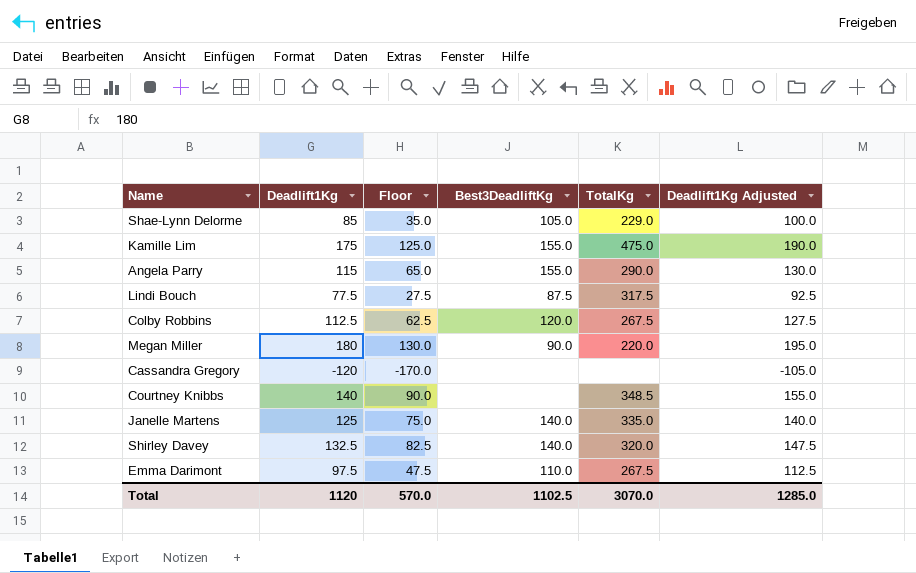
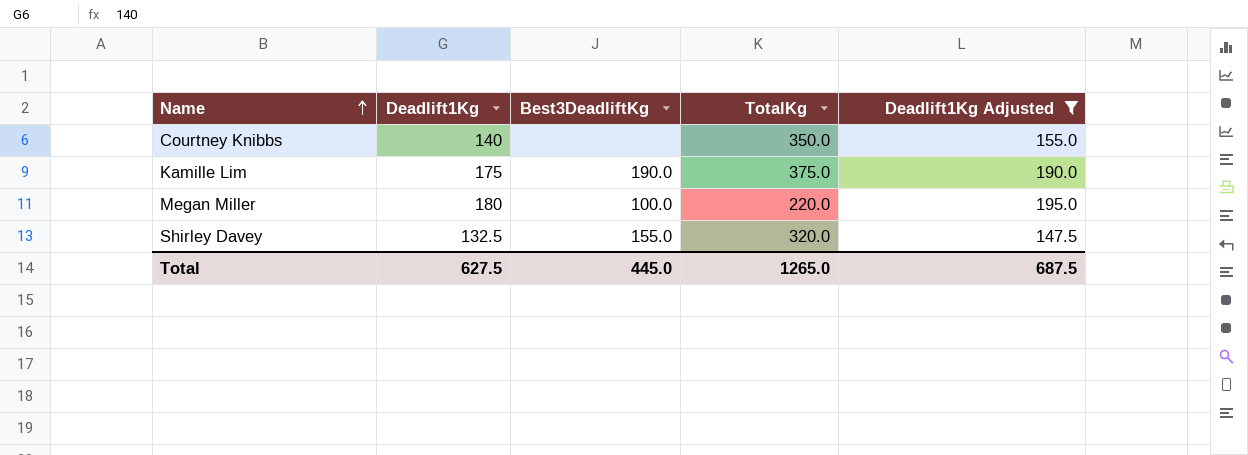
filter: none -> Deadlift1Kg Adjusted >= 147.5
row order: none -> Name ascending
column Floor | formula: [Deadlift1Kg] - 50 -> none
Courtney Knibbs | TotalKg: 348.5 -> 350.0
Kamille Lim | Best3DeadliftKg: 155.0 -> 190.0
Kamille Lim | TotalKg: 475.0 -> 375.0
Megan Miller | Best3DeadliftKg: 90.0 -> 100.0
Shirley Davey | Best3DeadliftKg: 140.0 -> 155.0
Total | Deadlift1Kg: 1120 -> 627.5
Total | Best3DeadliftKg: 1102.5 -> 445.0
Total | TotalKg: 3070.0 -> 1265.0
Total | Deadlift1Kg Adjusted: 1285.0 -> 687.5

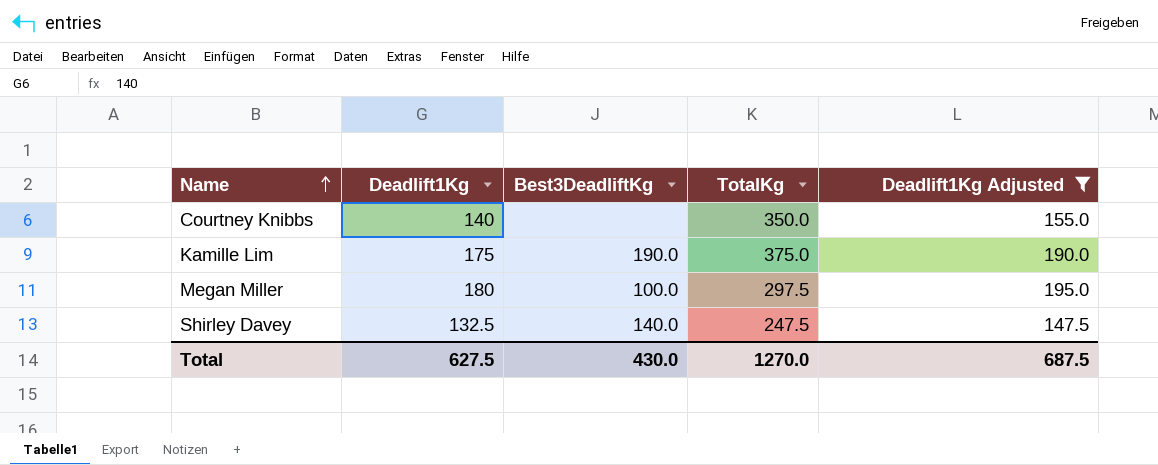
Megan Miller | TotalKg: 220.0 -> 297.5
Shirley Davey | Best3DeadliftKg: 155.0 -> 140.0
Shirley Davey | TotalKg: 320.0 -> 247.5
Total | Best3DeadliftKg: 445.0 -> 430.0
Total | TotalKg: 1265.0 -> 1270.0

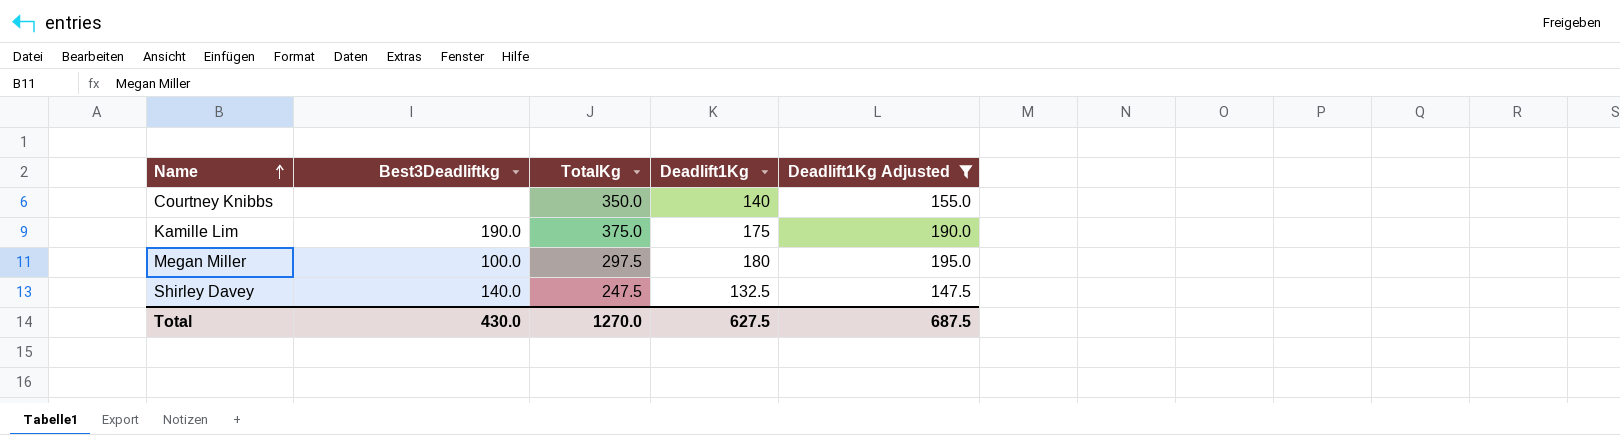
column name: Best3DeadliftKg -> Best3Deadliftkg
column Deadlift1Kg | position: 2 -> 4

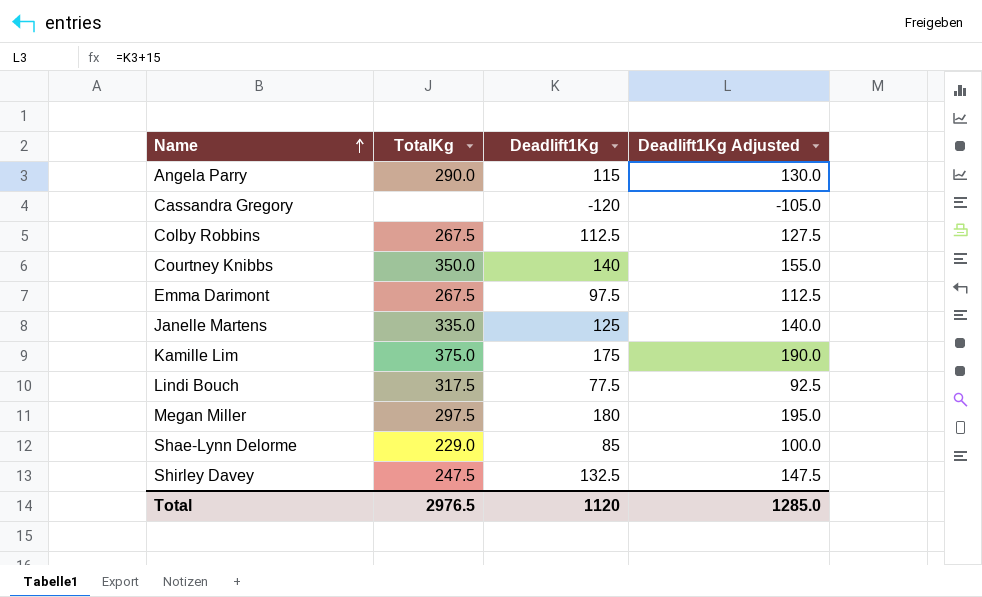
filter: Deadlift1Kg Adjusted >= 147.5 -> none
column Best3Deadliftkg | position: 2 -> none
Total | TotalKg: 1270.0 -> 2976.5
Total | Deadlift1Kg: 627.5 -> 1120
Total | Deadlift1Kg Adjusted: 687.5 -> 1285.0

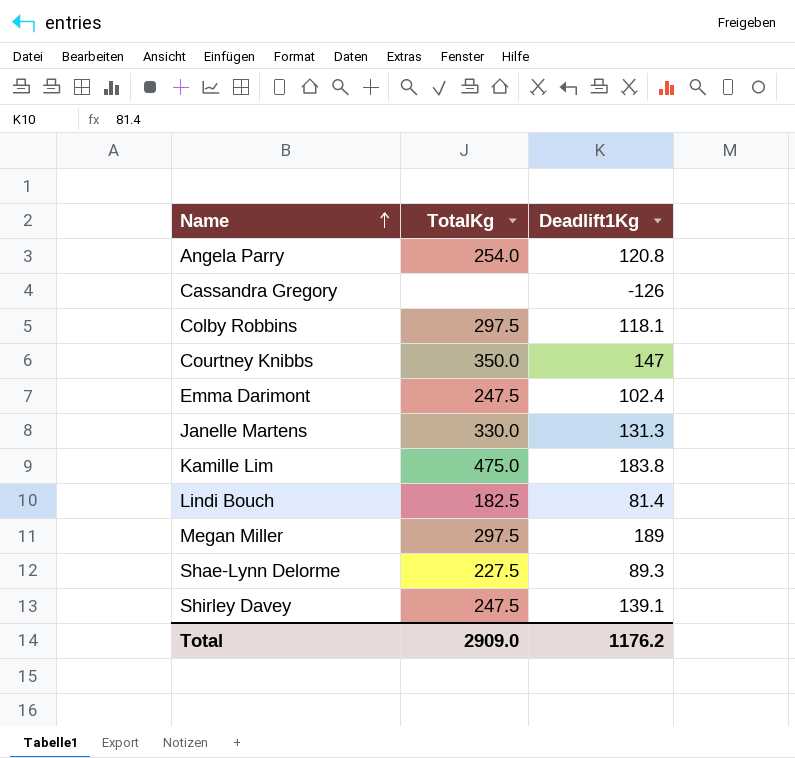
column Deadlift1Kg Adjusted | formula: [Deadlift1Kg] + 15 -> none
Angela Parry | TotalKg: 290.0 -> 254.0
Angela Parry | Deadlift1Kg: 115 -> 120.8
Cassandra Gregory | Deadlift1Kg: -120 -> -126
Colby Robbins | TotalKg: 267.5 -> 297.5
Colby Robbins | Deadlift1Kg: 112.5 -> 118.1
Courtney Knibbs | Deadlift1Kg: 140 -> 147
Emma Darimont | TotalKg: 267.5 -> 247.5
Emma Darimont | Deadlift1Kg: 97.5 -> 102.4
Janelle Martens | TotalKg: 335.0 -> 330.0
Janelle Martens | Deadlift1Kg: 125 -> 131.3
Kamille Lim | TotalKg: 375.0 -> 475.0
Kamille Lim | Deadlift1Kg: 175 -> 183.8
Lindi Bouch | TotalKg: 317.5 -> 182.5
Lindi Bouch | Deadlift1Kg: 77.5 -> 81.4
Megan Miller | Deadlift1Kg: 180 -> 189
Shae-Lynn Delorme | TotalKg: 229.0 -> 227.5
Shae-Lynn Delorme | Deadlift1Kg: 85 -> 89.3
Shirley Davey | Deadlift1Kg: 132.5 -> 139.1
Total | TotalKg: 2976.5 -> 2909.0
Total | Deadlift1Kg: 1120 -> 1176.2

